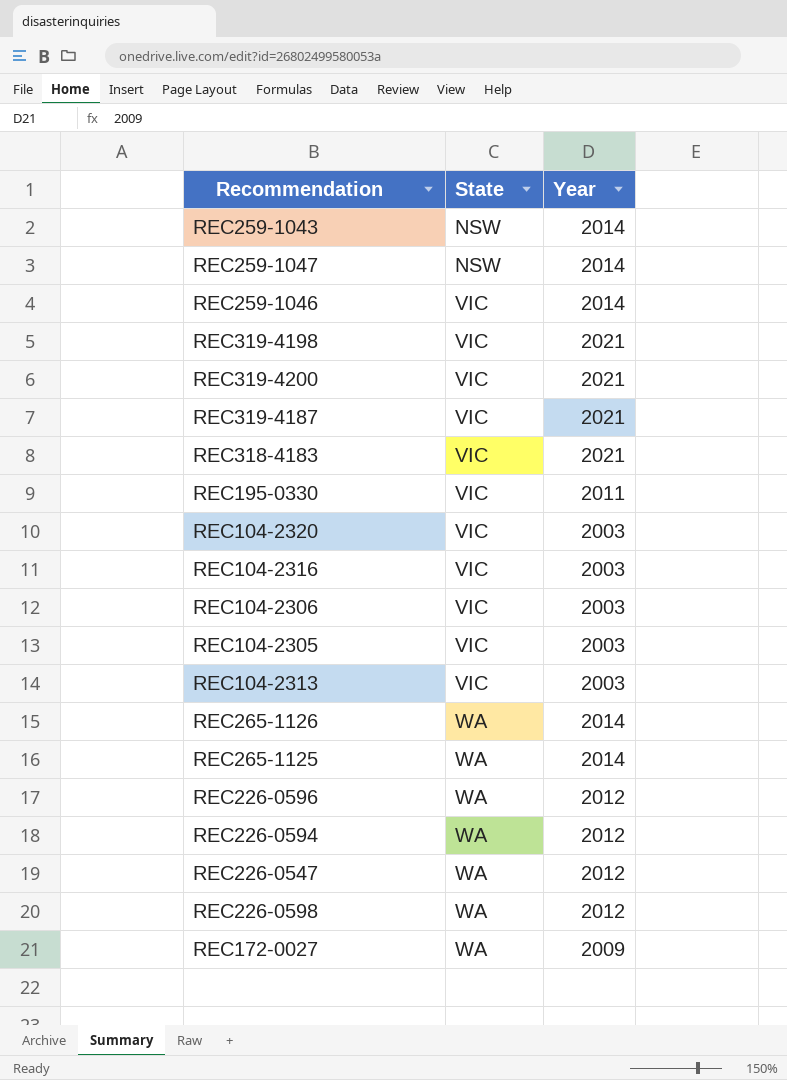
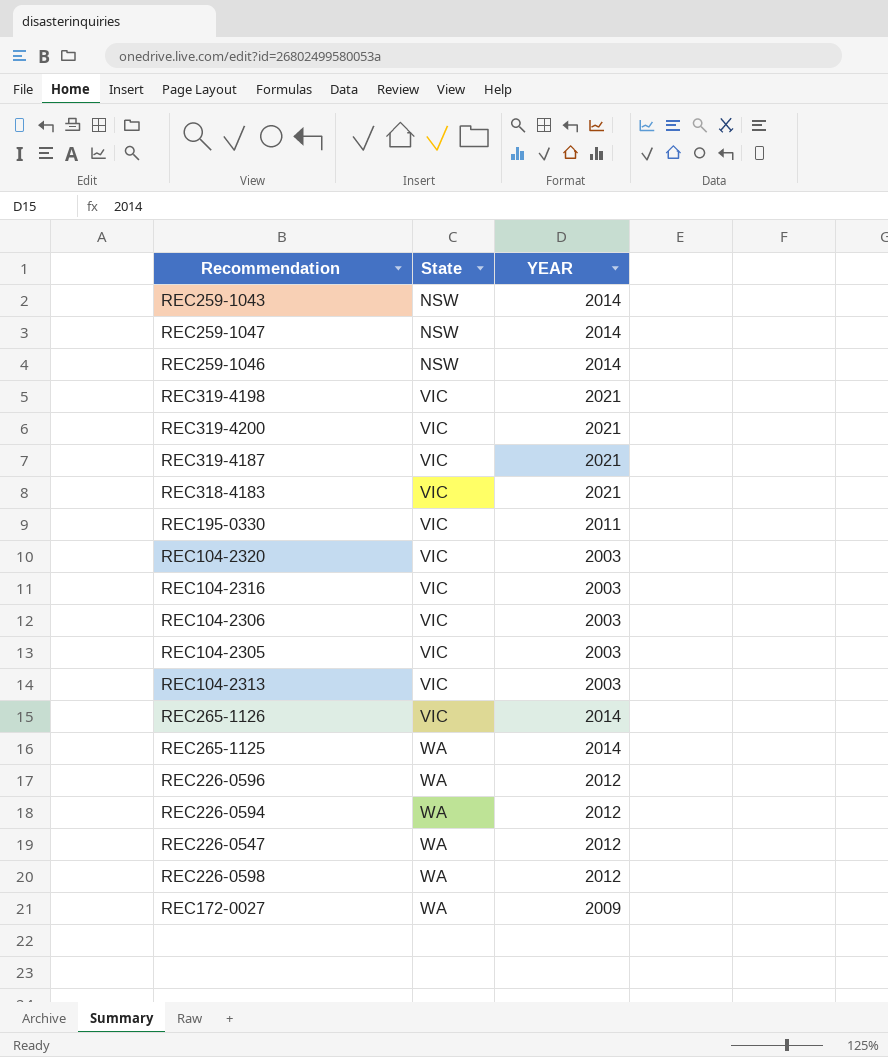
column name: Year -> YEAR
REC259-1046 | State: VIC -> NSW
REC265-1126 | State: WA -> VIC

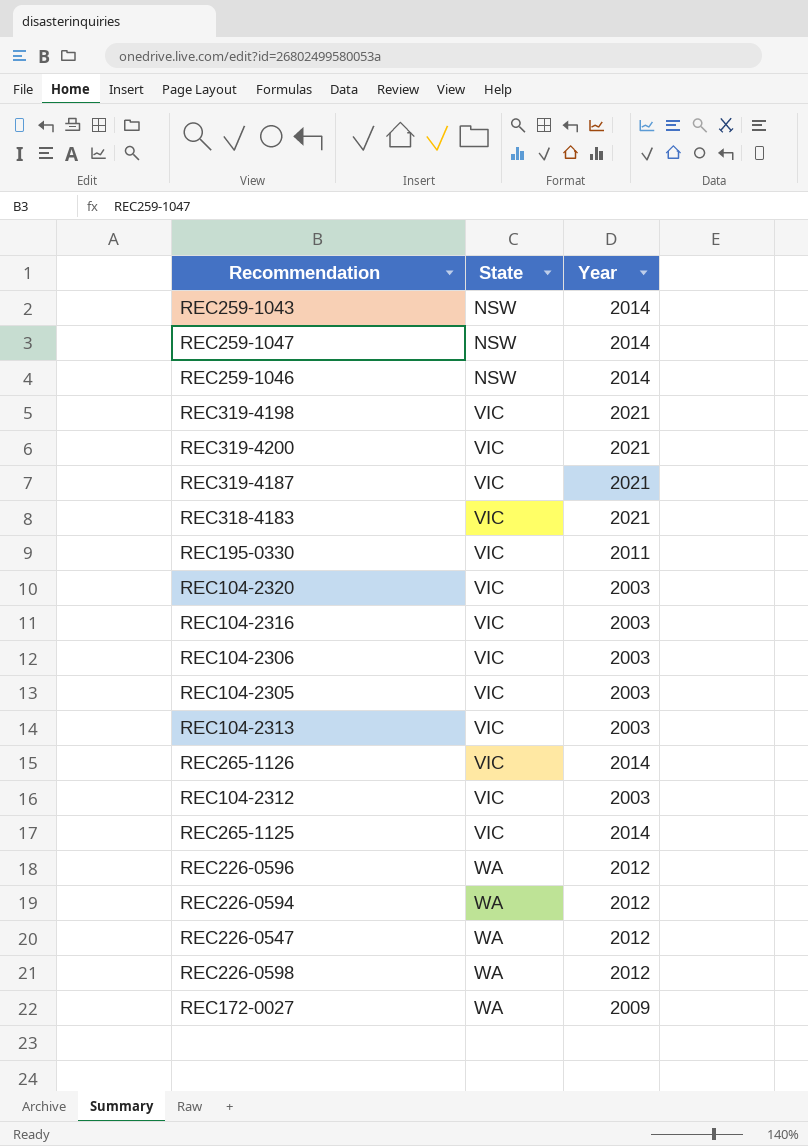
column name: YEAR -> Year
row REC104-2312: none -> VIC | 2003
REC265-1125 | State: WA -> VIC

